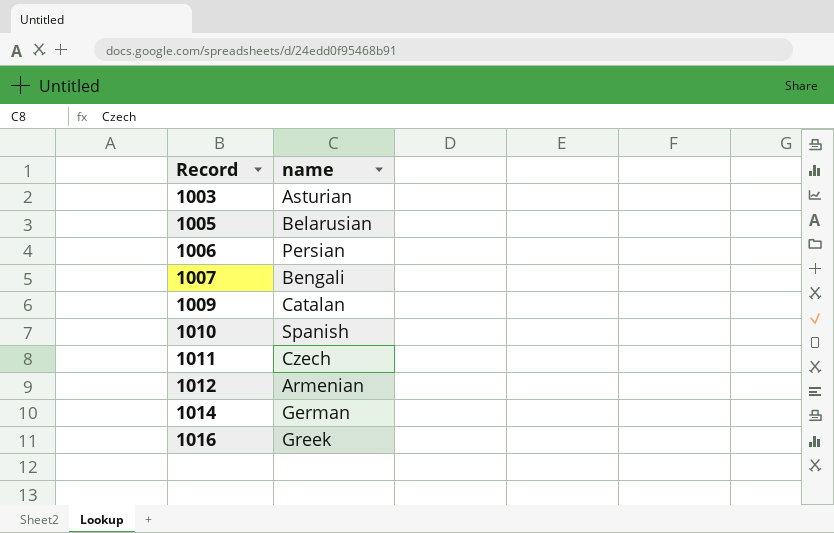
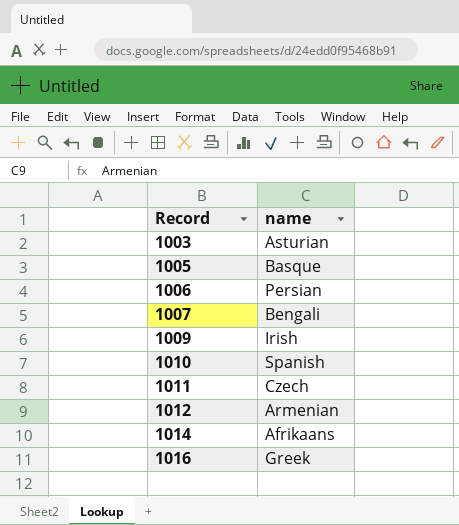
1005 | name: Belarusian -> Basque
1009 | name: Catalan -> Irish
1014 | name: German -> Afrikaans

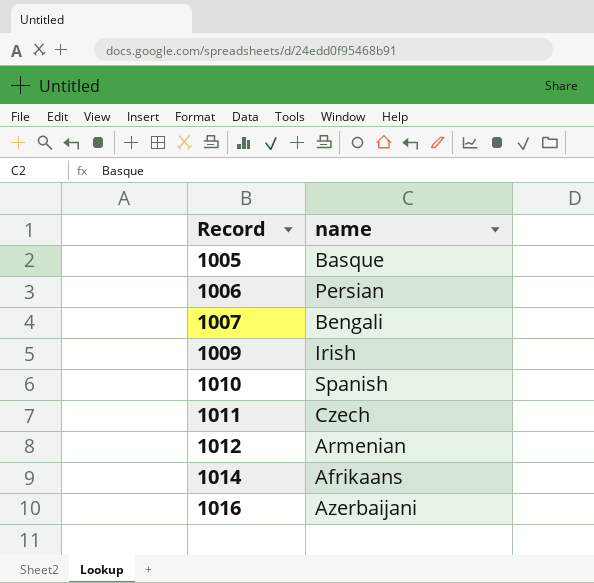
row 1003: Asturian -> none
1016 | name: Greek -> Azerbaijani

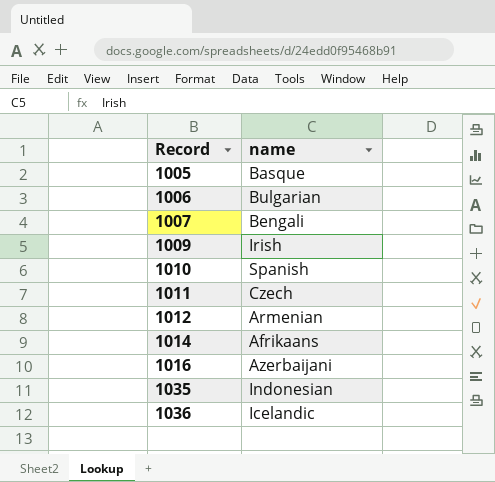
1006 | name: Persian -> Bulgarian
row 1035: none -> Indonesian
row 1036: none -> Icelandic

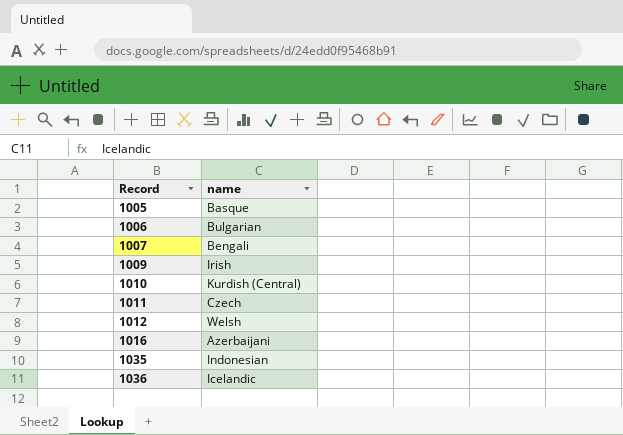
row 1014: Afrikaans -> none
1010 | name: Spanish -> Kurdish (Central)
1012 | name: Armenian -> Welsh

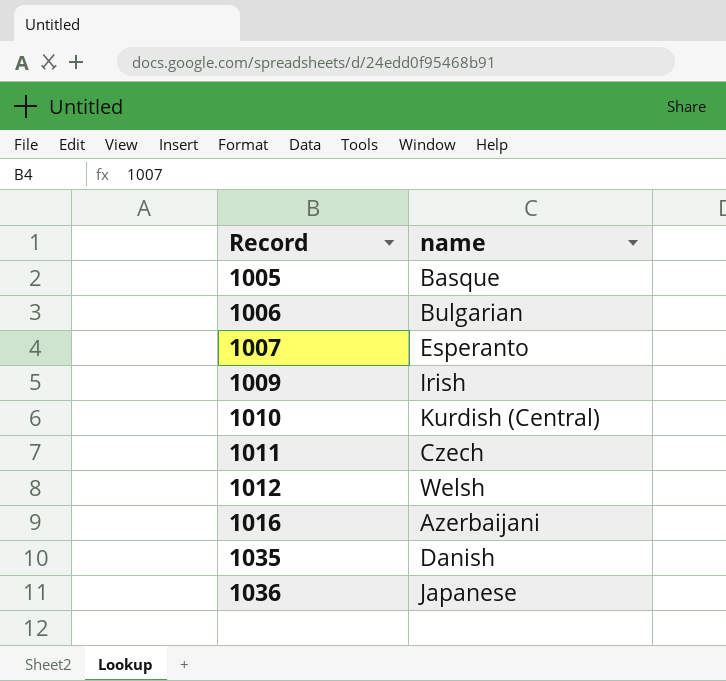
1007 | name: Bengali -> Esperanto
1035 | name: Indonesian -> Danish
1036 | name: Icelandic -> Japanese

